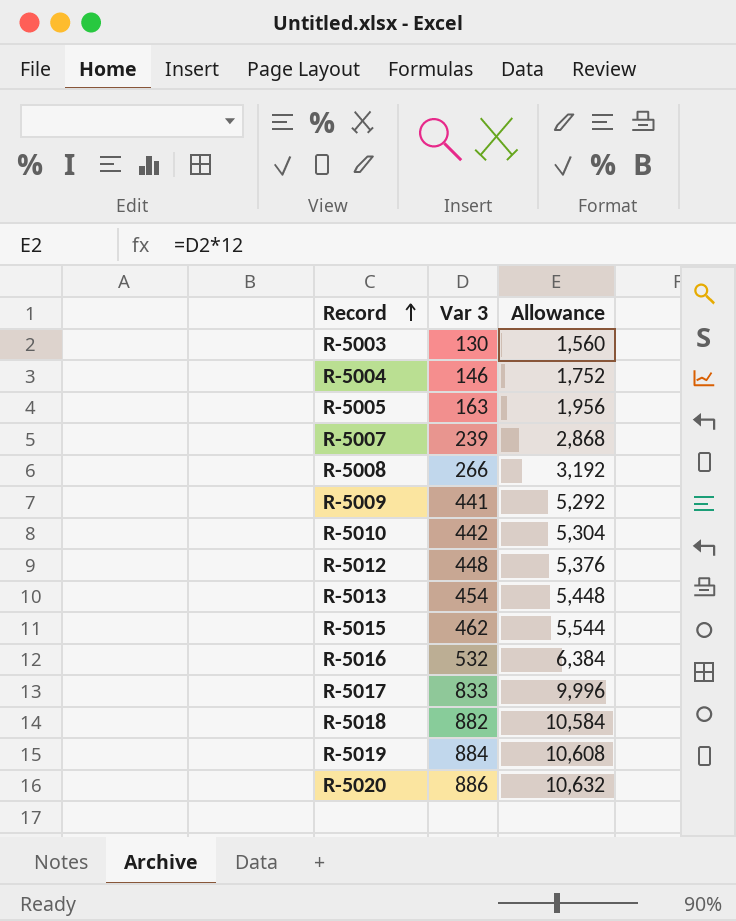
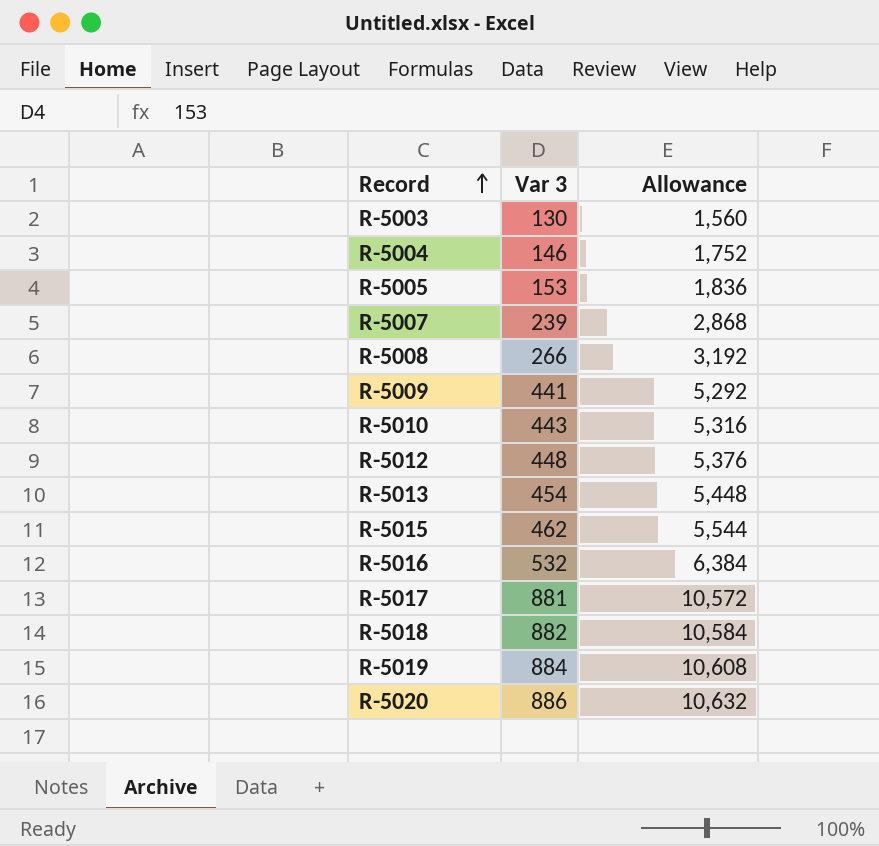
R-5005 | Var 3: 163 -> 153
R-5005 | Allowance: 1,956 -> 1,836
R-5010 | Var 3: 442 -> 443
R-5010 | Allowance: 5,304 -> 5,316
R-5017 | Var 3: 833 -> 881
R-5017 | Allowance: 9,996 -> 10,572

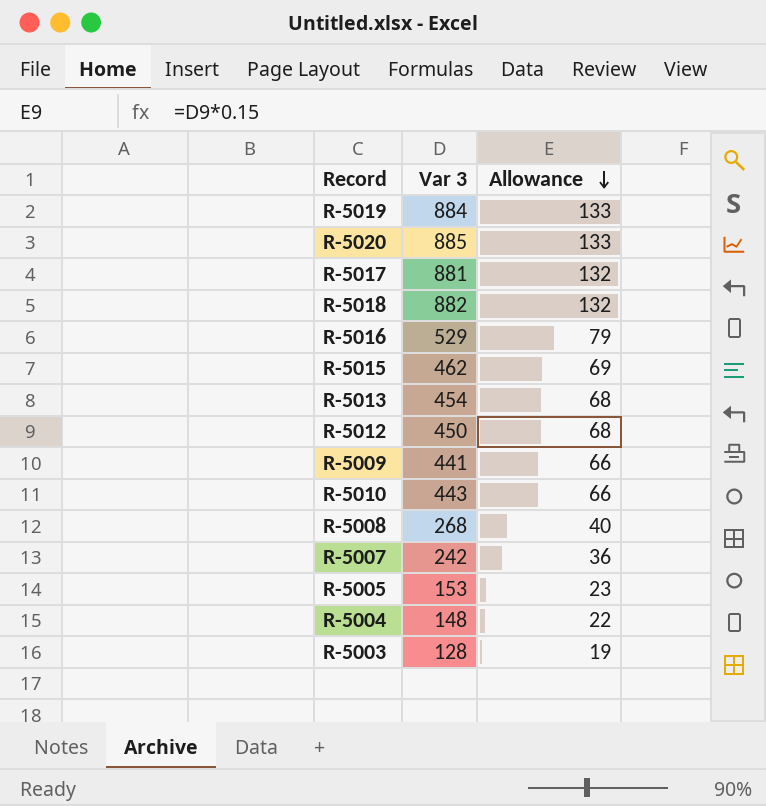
row order: Record ascending -> Allowance descending
column Allowance | formula: [Var 3] * 12 -> [Var 3] * 0.15
R-5020 | Var 3: 886 -> 885
R-5016 | Var 3: 532 -> 529
R-5012 | Var 3: 448 -> 450
R-5008 | Var 3: 266 -> 268
R-5007 | Var 3: 239 -> 242
R-5004 | Var 3: 146 -> 148
R-5003 | Var 3: 130 -> 128

